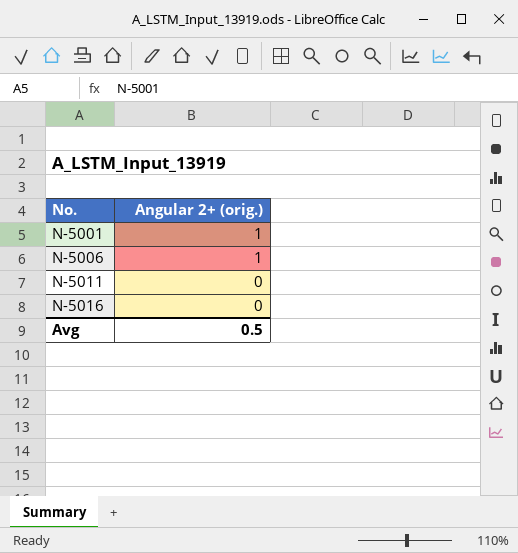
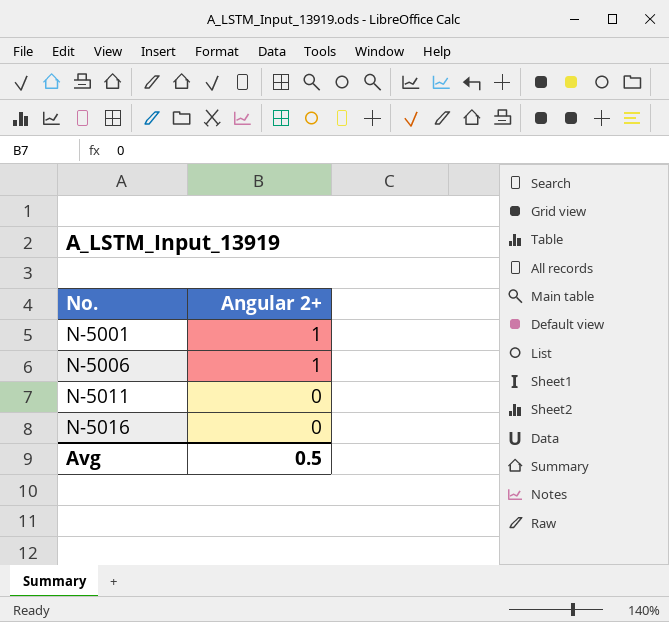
column name: Angular 2+ (orig.) -> Angular 2+

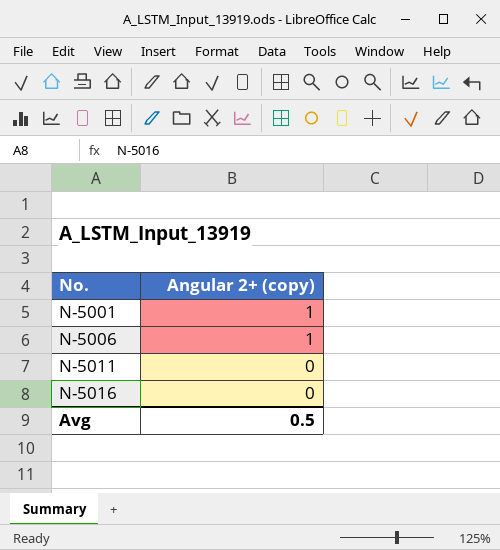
column name: Angular 2+ -> Angular 2+ (copy)

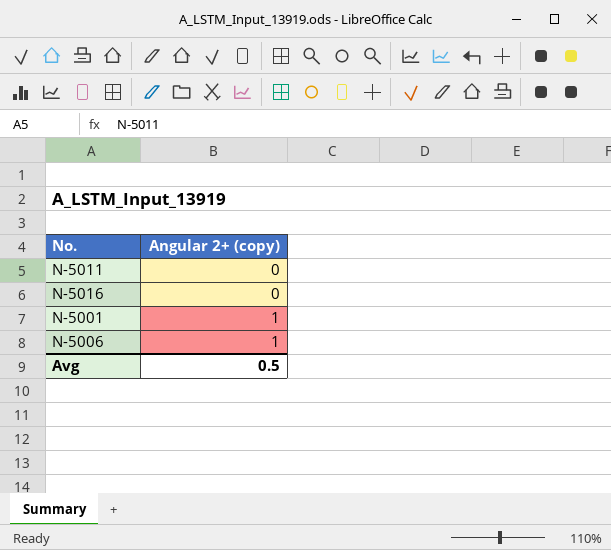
row order: No. ascending -> Angular 2+ (copy) ascending

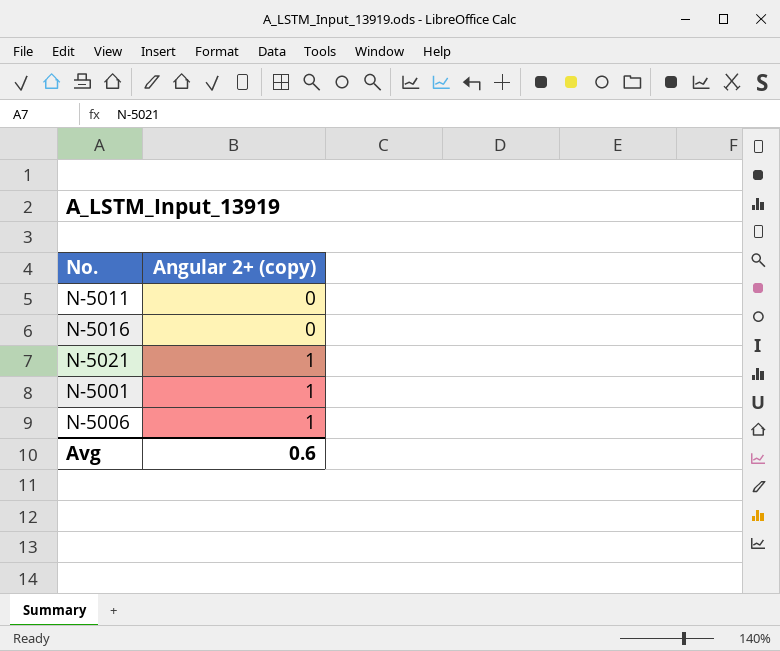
row N-5021: none -> 1
Avg | Angular 2+ (copy): 0.5 -> 0.6

